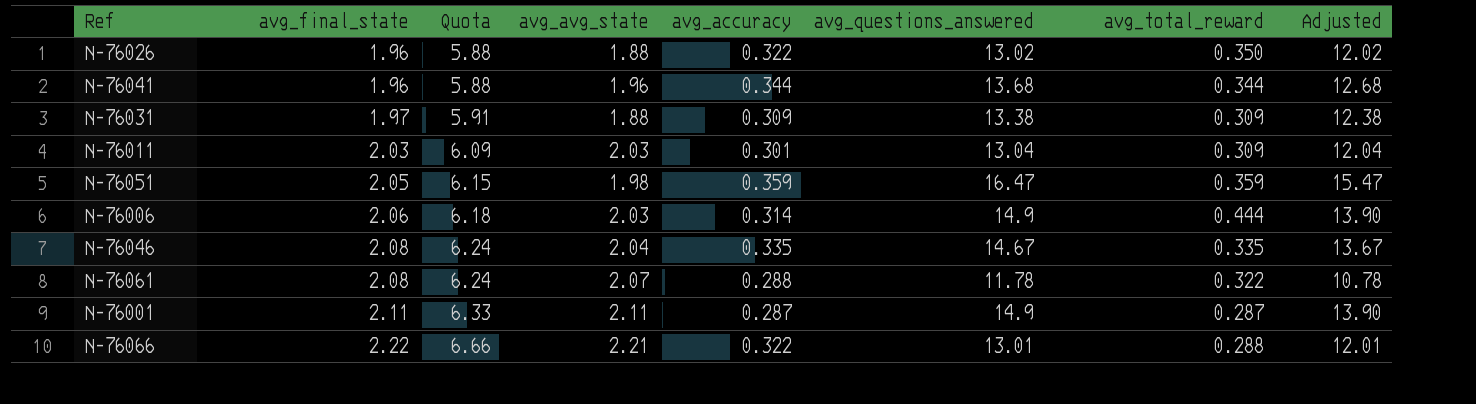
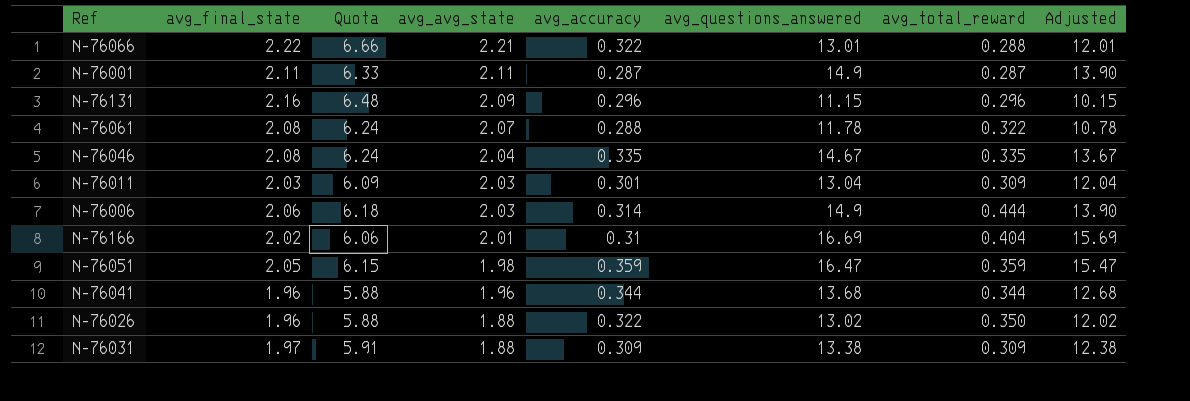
row order: avg_final_state ascending -> avg_avg_state descending
row N-76131: none -> 2.16 | 6.48 | 2.09 | 0.296 | 11.15 | 0.296 | 10.15
row N-76166: none -> 2.02 | 6.06 | 2.01 | 0.31 | 16.69 | 0.404 | 15.69

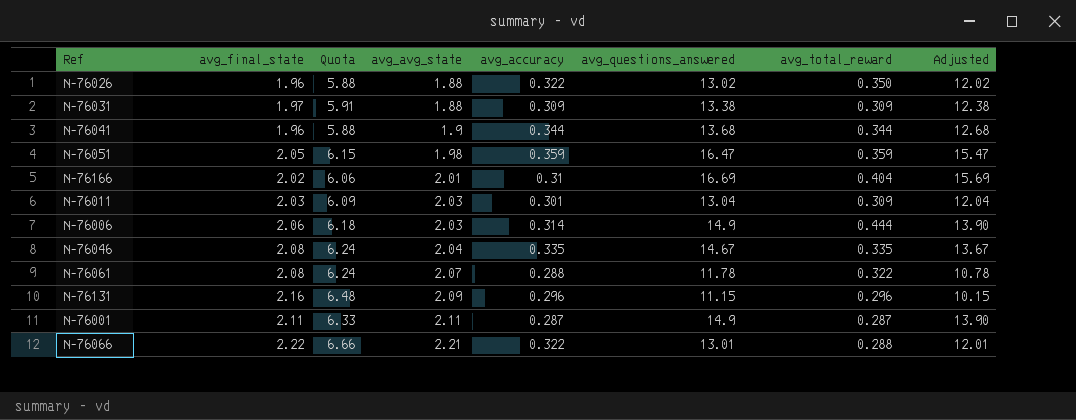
row order: avg_avg_state descending -> avg_avg_state ascending
N-76041 | avg_avg_state: 1.96 -> 1.9

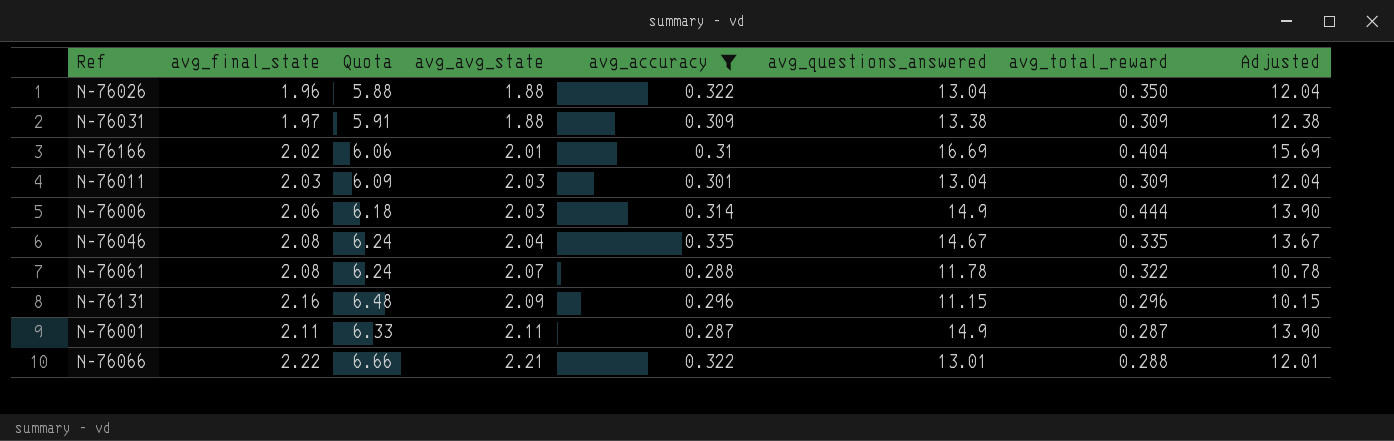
filter: none -> avg_accuracy <= 0.335
N-76026 | avg_questions_answered: 13.02 -> 13.04
N-76026 | Adjusted: 12.02 -> 12.04

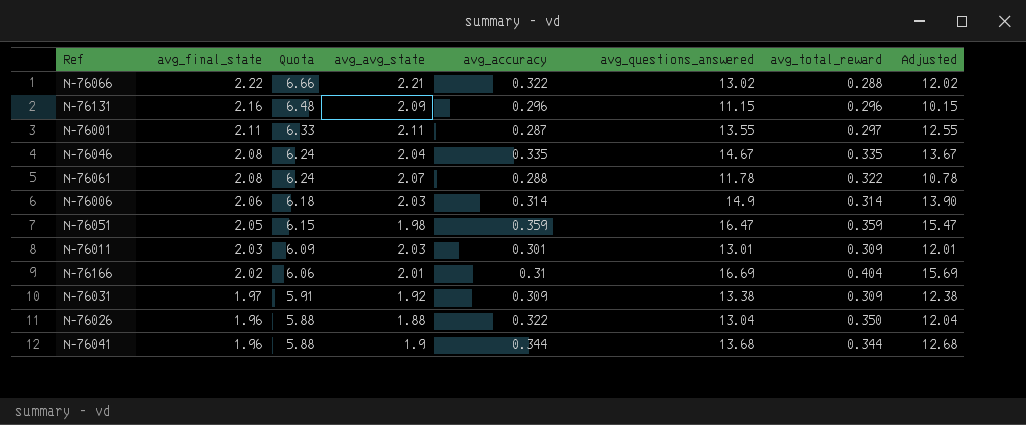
filter: avg_accuracy <= 0.335 -> none
row order: avg_avg_state ascending -> avg_final_state descending
N-76066 | avg_questions_answered: 13.01 -> 13.02
N-76066 | Adjusted: 12.01 -> 12.02
N-76001 | avg_questions_answered: 14.9 -> 13.55
N-76001 | avg_total_reward: 0.287 -> 0.297
N-76001 | Adjusted: 13.90 -> 12.55
N-76006 | avg_total_reward: 0.444 -> 0.314
N-76011 | avg_questions_answered: 13.04 -> 13.01
N-76011 | Adjusted: 12.04 -> 12.01
N-76031 | avg_avg_state: 1.88 -> 1.92

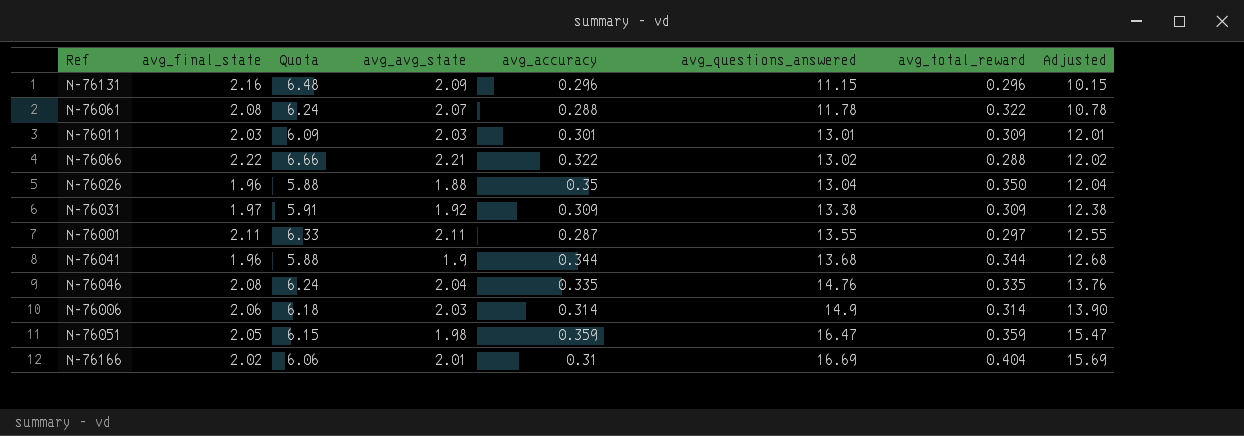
row order: avg_final_state descending -> avg_questions_answered ascending
N-76026 | avg_accuracy: 0.322 -> 0.35
N-76046 | avg_questions_answered: 14.67 -> 14.76
N-76046 | Adjusted: 13.67 -> 13.76

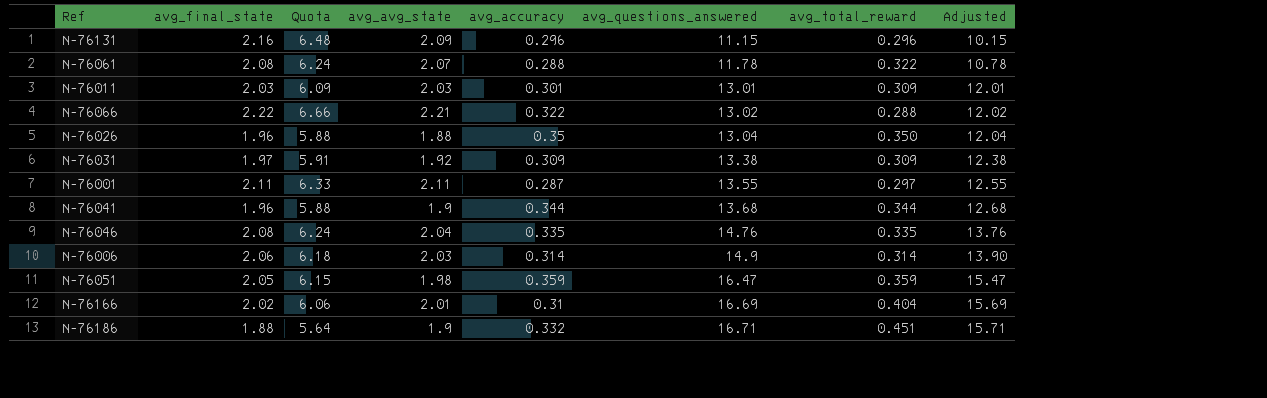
row N-76186: none -> 1.88 | 5.64 | 1.9 | 0.332 | 16.71 | 0.451 | 15.71

